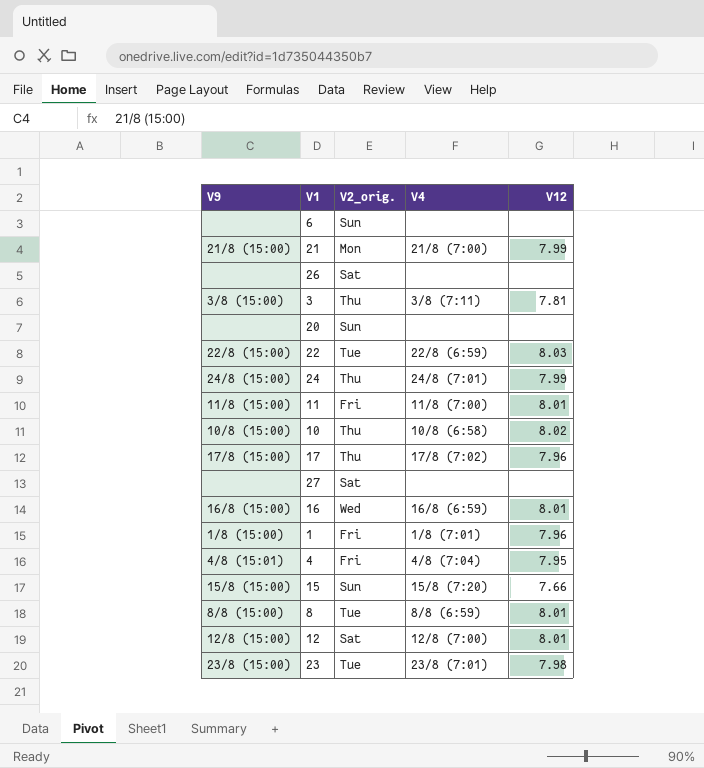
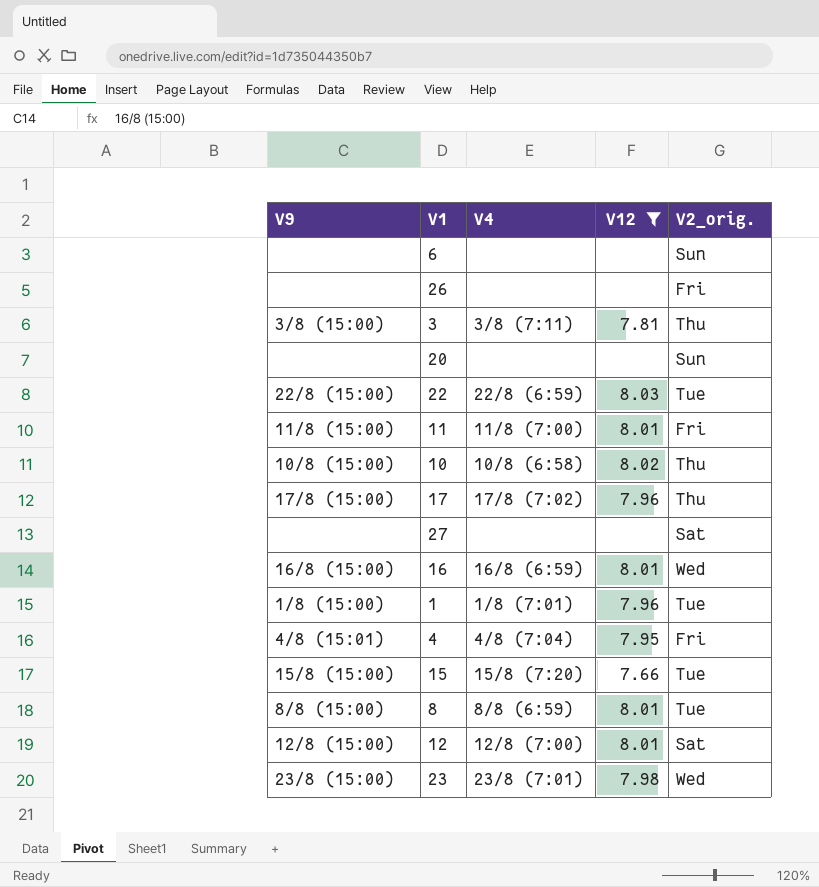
filter: none -> V12 != 7.99
column V2_orig. | position: 3 -> 5
26 | V2_orig.: Sat -> Fri
1 | V2_orig.: Fri -> Tue
15 | V2_orig.: Sun -> Tue
23 | V2_orig.: Tue -> Wed

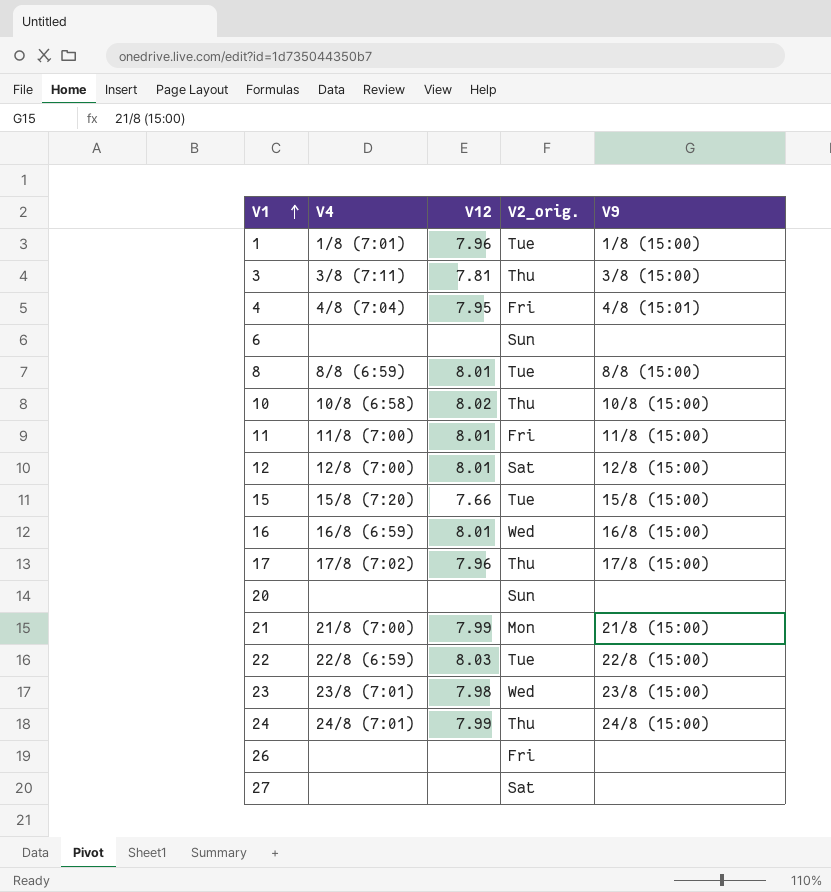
filter: V12 != 7.99 -> none
row order: none -> V1 ascending
column V9 | position: 1 -> 5

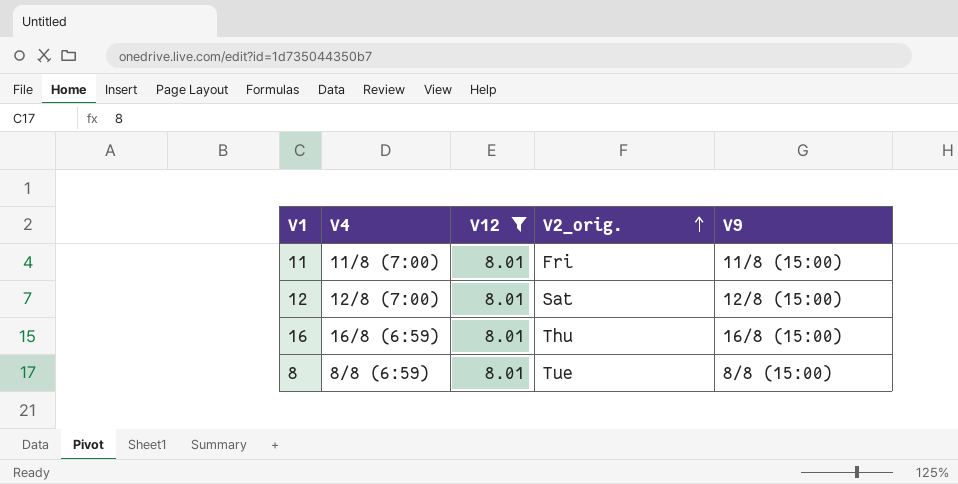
filter: none -> V12 = 8.01
row order: V1 ascending -> V2_orig. ascending
16 | V2_orig.: Wed -> Thu

